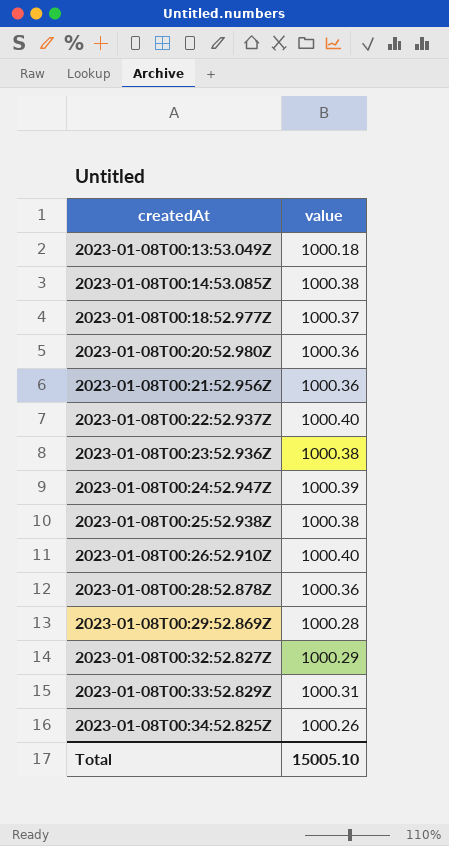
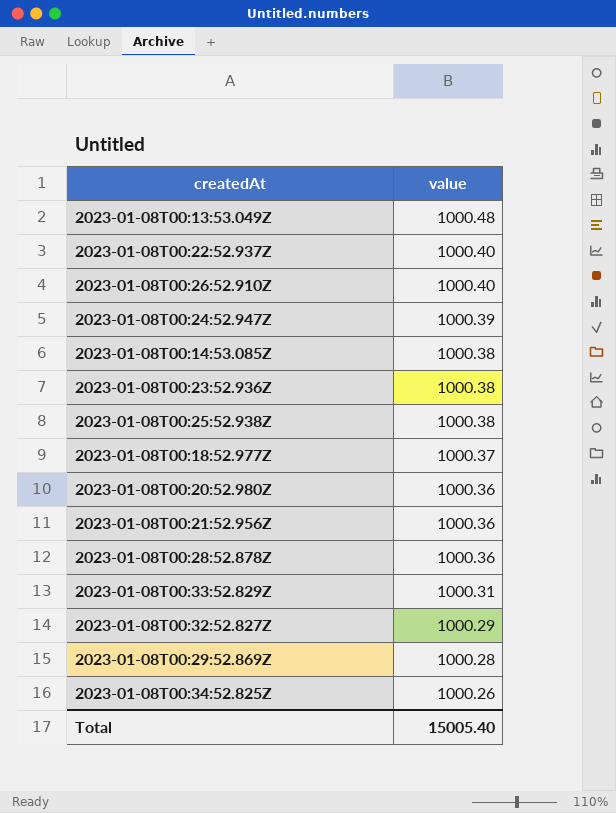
row order: createdAt ascending -> value descending
2023-01-08T00:13:53.049Z | value: 1000.18 -> 1000.48
Total | value: 15005.10 -> 15005.40

